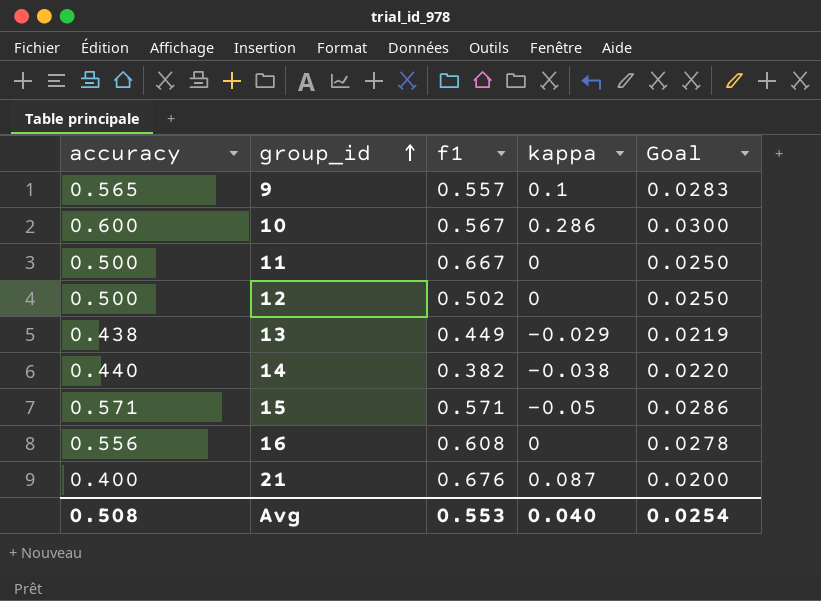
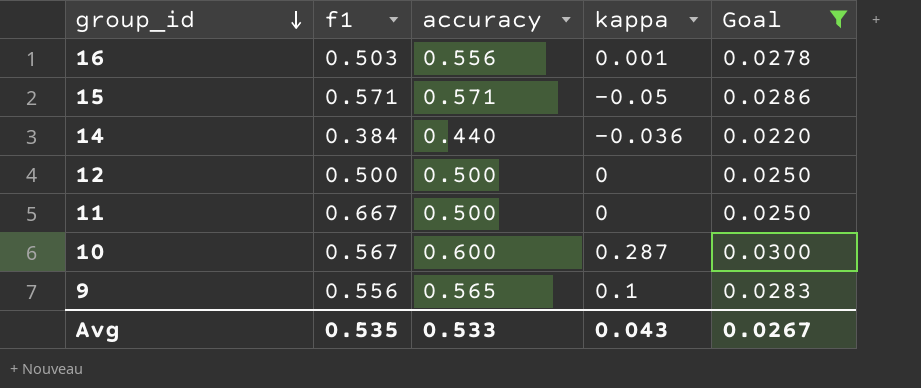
filter: none -> Goal >= 0.0220
row order: group_id ascending -> group_id descending
column accuracy | position: 1 -> 3
16 | f1: 0.608 -> 0.503
16 | kappa: 0 -> 0.001
14 | f1: 0.382 -> 0.384
14 | kappa: -0.038 -> -0.036
12 | f1: 0.502 -> 0.500
10 | kappa: 0.286 -> 0.287
9 | f1: 0.557 -> 0.556
Avg | f1: 0.553 -> 0.535
Avg | accuracy: 0.508 -> 0.533
Avg | kappa: 0.040 -> 0.043
Avg | Goal: 0.0254 -> 0.0267

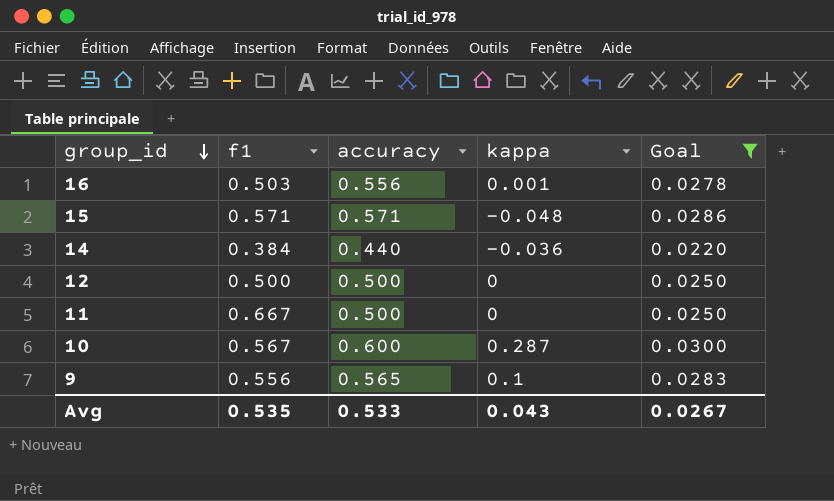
15 | kappa: -0.05 -> -0.048

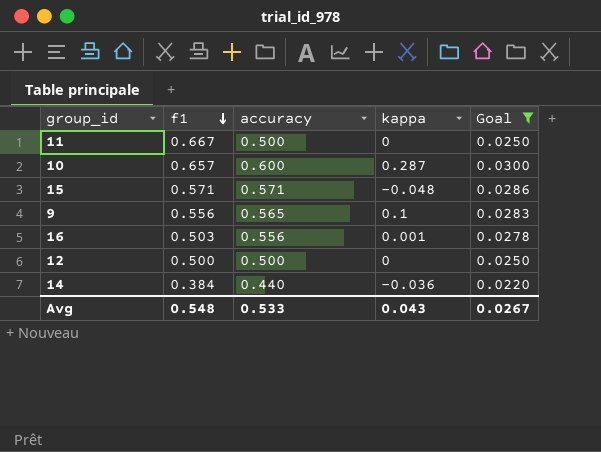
row order: group_id descending -> f1 descending
10 | f1: 0.567 -> 0.657
Avg | f1: 0.535 -> 0.548

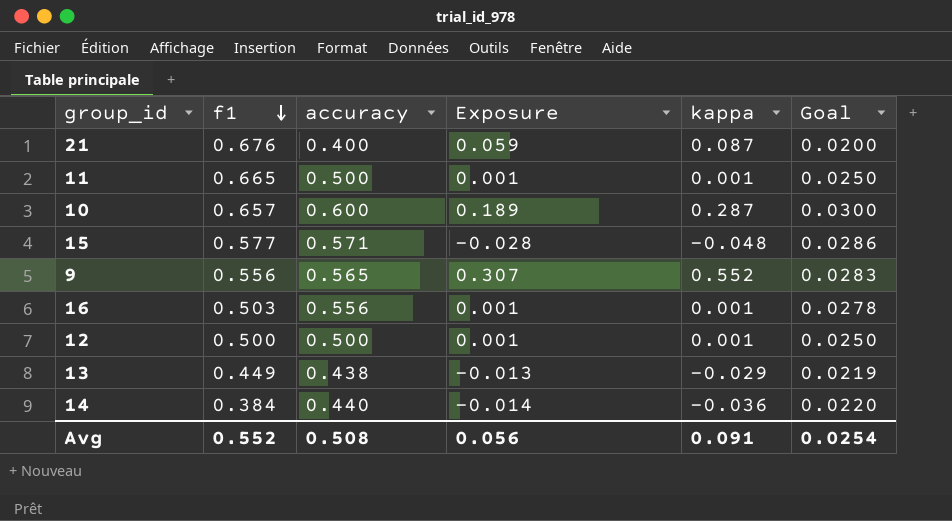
filter: Goal >= 0.0220 -> none
column Exposure | formula: none -> [f1] * [kappa]
11 | f1: 0.667 -> 0.665
11 | kappa: 0 -> 0.001
15 | f1: 0.571 -> 0.577
9 | kappa: 0.1 -> 0.552
12 | kappa: 0 -> 0.001
Avg | f1: 0.548 -> 0.552
Avg | accuracy: 0.533 -> 0.508
Avg | kappa: 0.043 -> 0.091
Avg | Goal: 0.0267 -> 0.0254

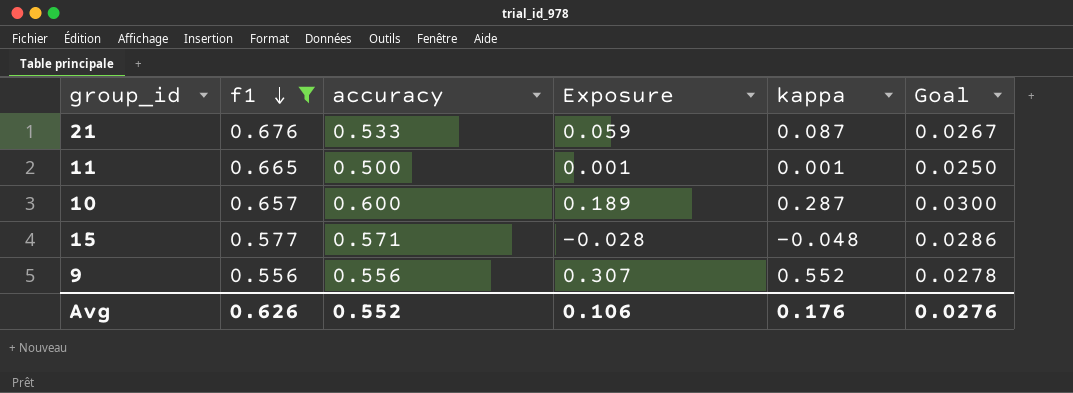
filter: none -> f1 >= 0.556
21 | accuracy: 0.400 -> 0.533
21 | Goal: 0.0200 -> 0.0267
9 | accuracy: 0.565 -> 0.556
9 | Goal: 0.0283 -> 0.0278
Avg | f1: 0.552 -> 0.626
Avg | accuracy: 0.508 -> 0.552
Avg | Exposure: 0.056 -> 0.106
Avg | kappa: 0.091 -> 0.176
Avg | Goal: 0.0254 -> 0.0276

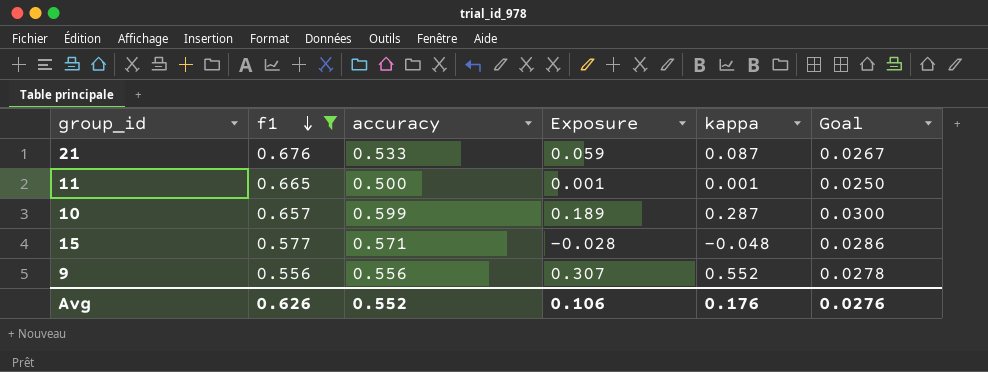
10 | accuracy: 0.600 -> 0.599

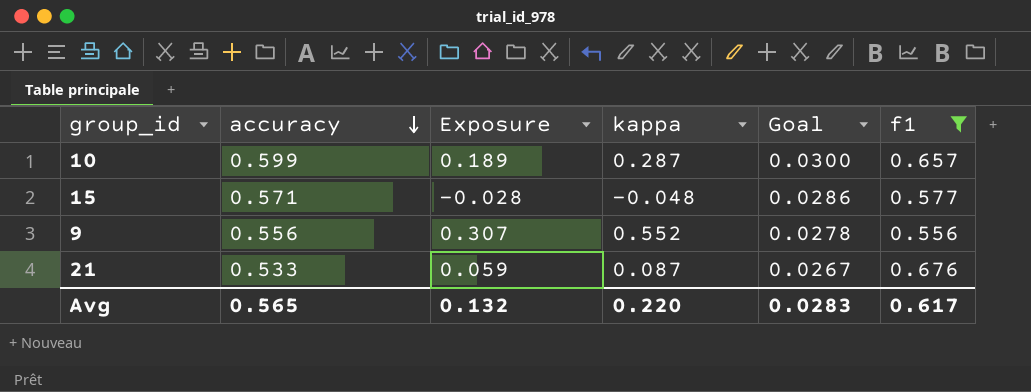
row order: f1 descending -> accuracy descending
column f1 | position: 2 -> 6
row 11: 0.665 | 0.500 | 0.001 | 0.001 | 0.0250 -> none
Avg | accuracy: 0.552 -> 0.565
Avg | Exposure: 0.106 -> 0.132
Avg | kappa: 0.176 -> 0.220
Avg | Goal: 0.0276 -> 0.0283
Avg | f1: 0.626 -> 0.617

